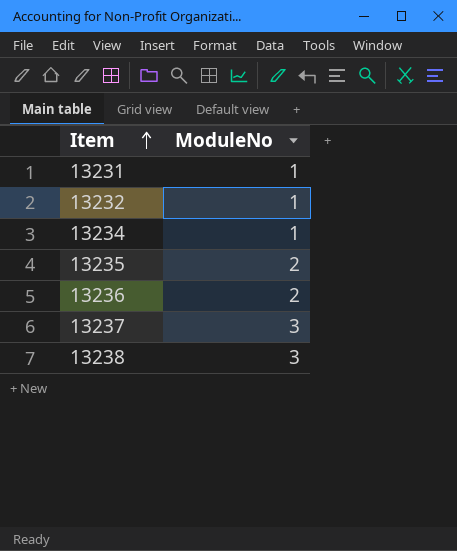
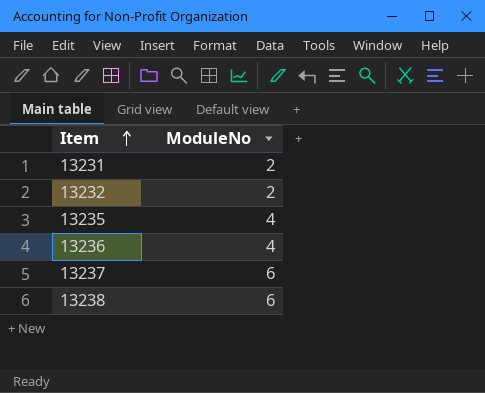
row 13234: 1 -> none
13231 | ModuleNo: 1 -> 2
13232 | ModuleNo: 1 -> 2
13235 | ModuleNo: 2 -> 4
13236 | ModuleNo: 2 -> 4
13237 | ModuleNo: 3 -> 6
13238 | ModuleNo: 3 -> 6

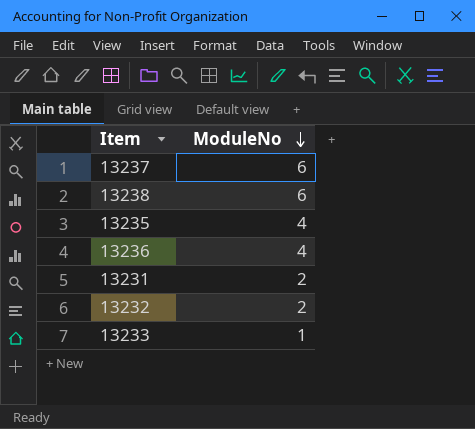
row order: Item ascending -> ModuleNo descending
row 13233: none -> 1

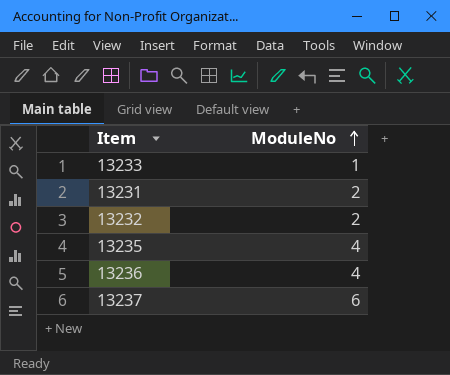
row order: ModuleNo descending -> ModuleNo ascending
row 13238: 6 -> none

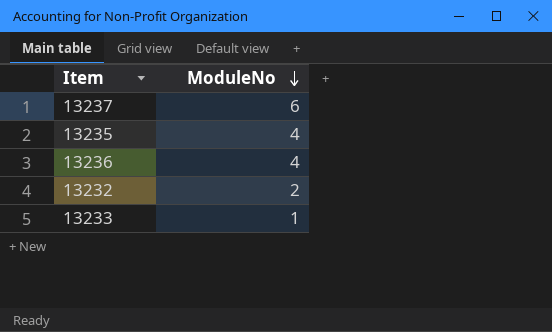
row order: ModuleNo ascending -> ModuleNo descending
row 13231: 2 -> none

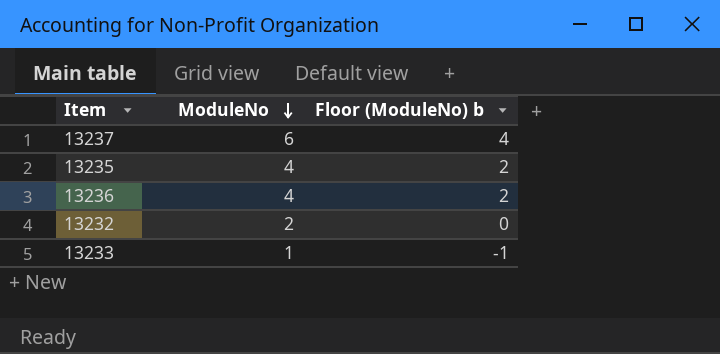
column Floor (ModuleNo) b | formula: none -> [ModuleNo] - 2

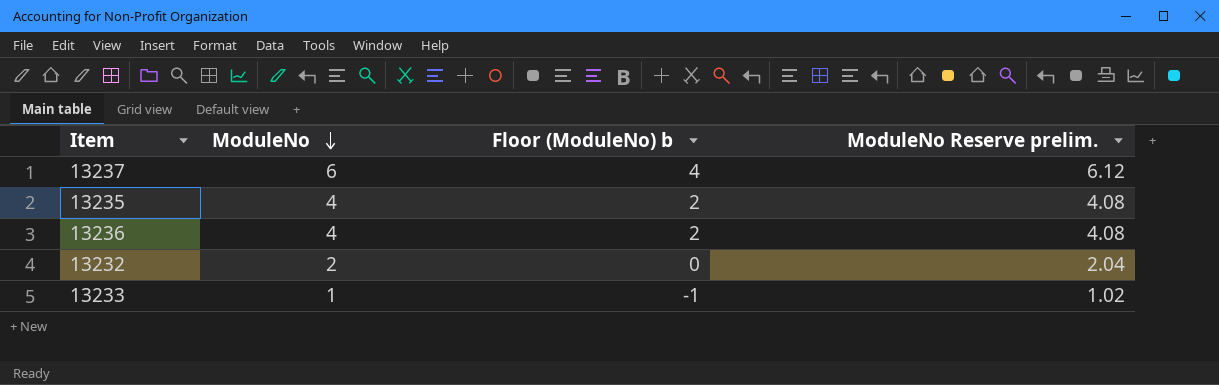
column ModuleNo Reserve prelim. | formula: none -> [ModuleNo] * 1.02

